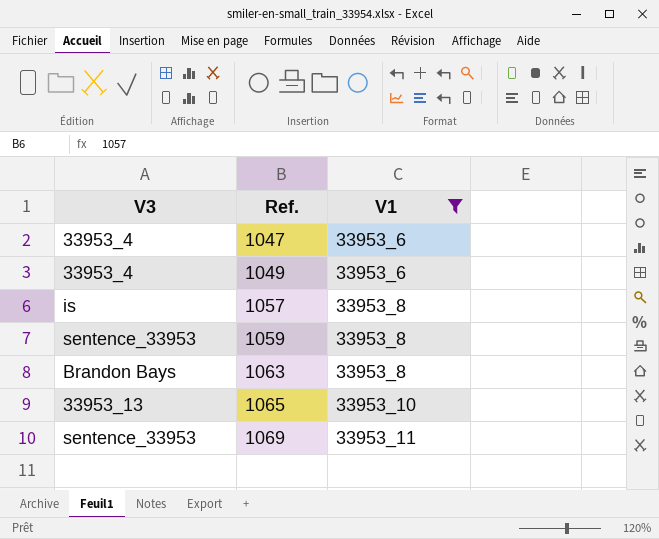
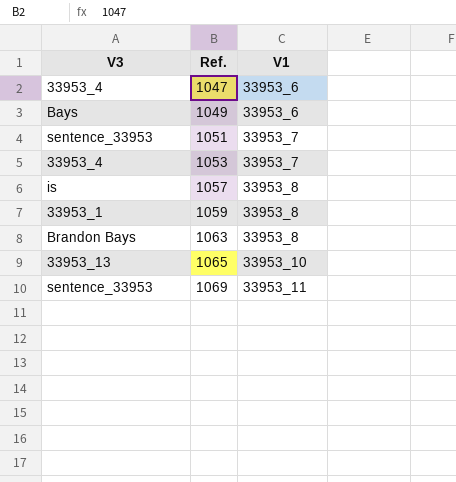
filter: V1 != 33953_7 -> none
1049 | V3: 33953_4 -> Bays
1059 | V3: sentence_33953 -> 33953_1

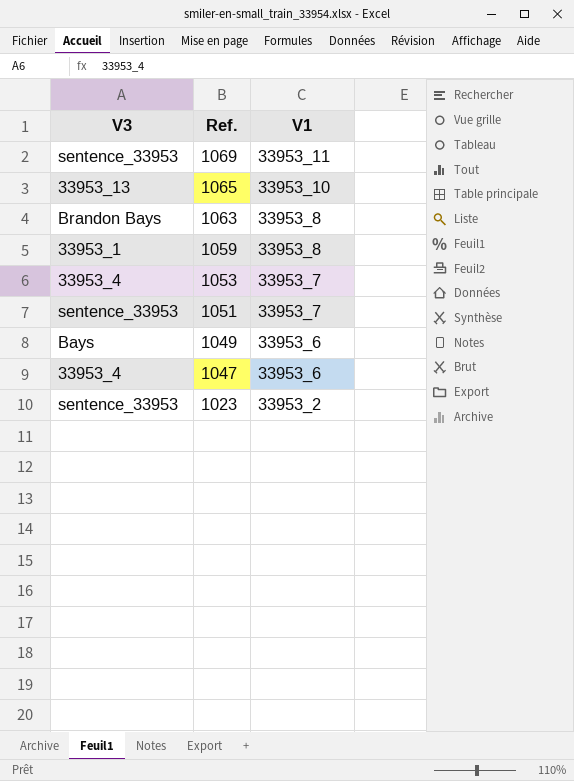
row order: Ref. ascending -> Ref. descending
row 1057: is | 33953_8 -> none
row 1023: none -> sentence_33953 | 33953_2

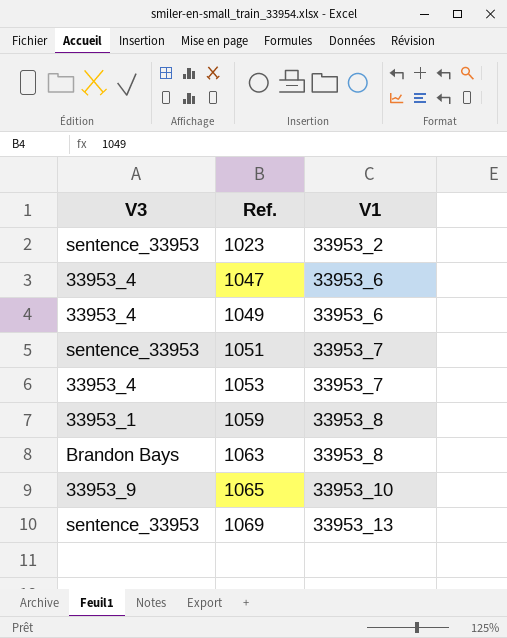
row order: Ref. descending -> Ref. ascending
1049 | V3: Bays -> 33953_4
1065 | V3: 33953_13 -> 33953_9
1069 | V1: 33953_11 -> 33953_13

